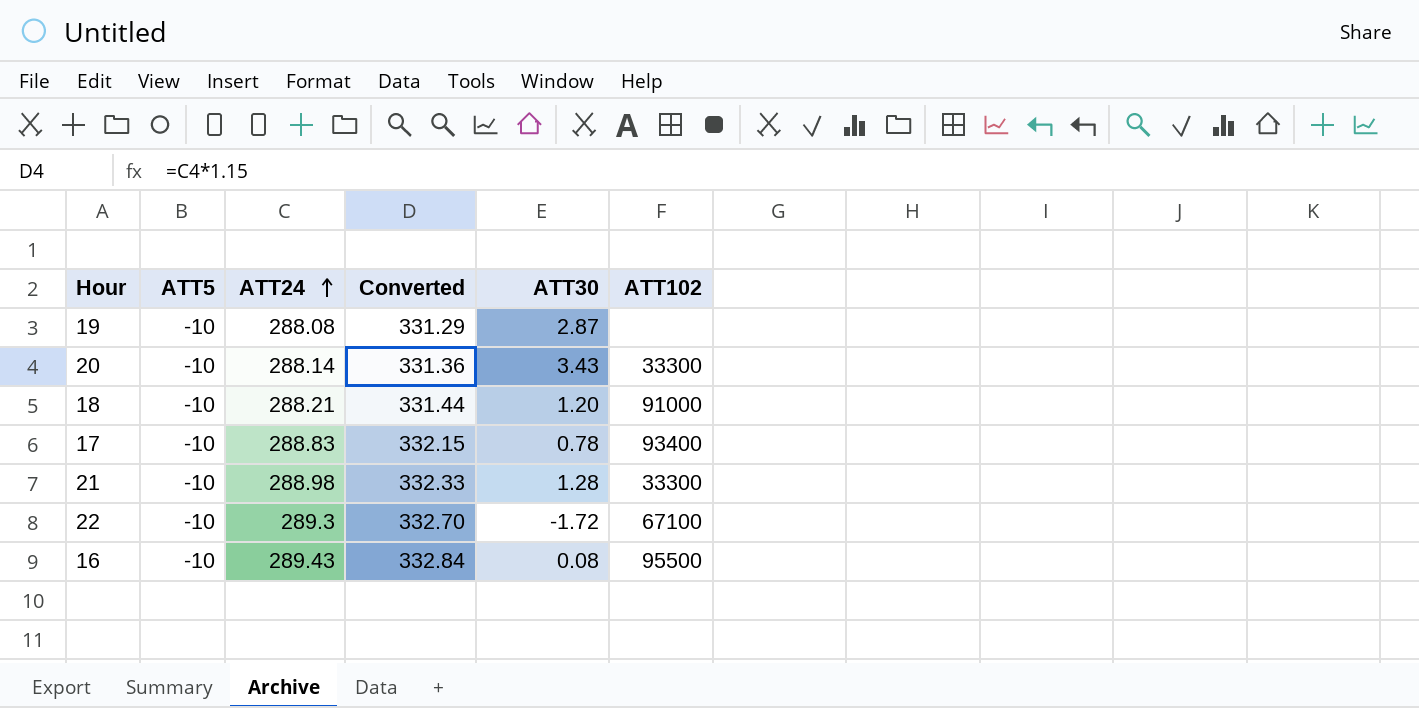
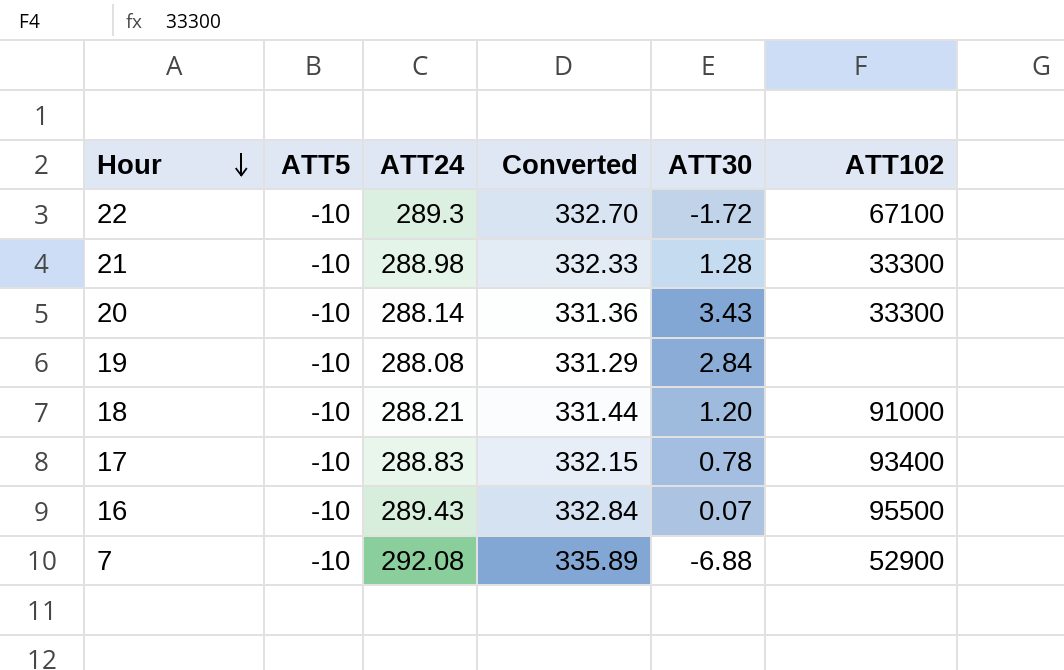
row order: ATT24 ascending -> Hour descending
19 | ATT30: 2.87 -> 2.84
16 | ATT30: 0.08 -> 0.07
row 7: none -> -10 | 292.08 | 335.89 | -6.88 | 52900

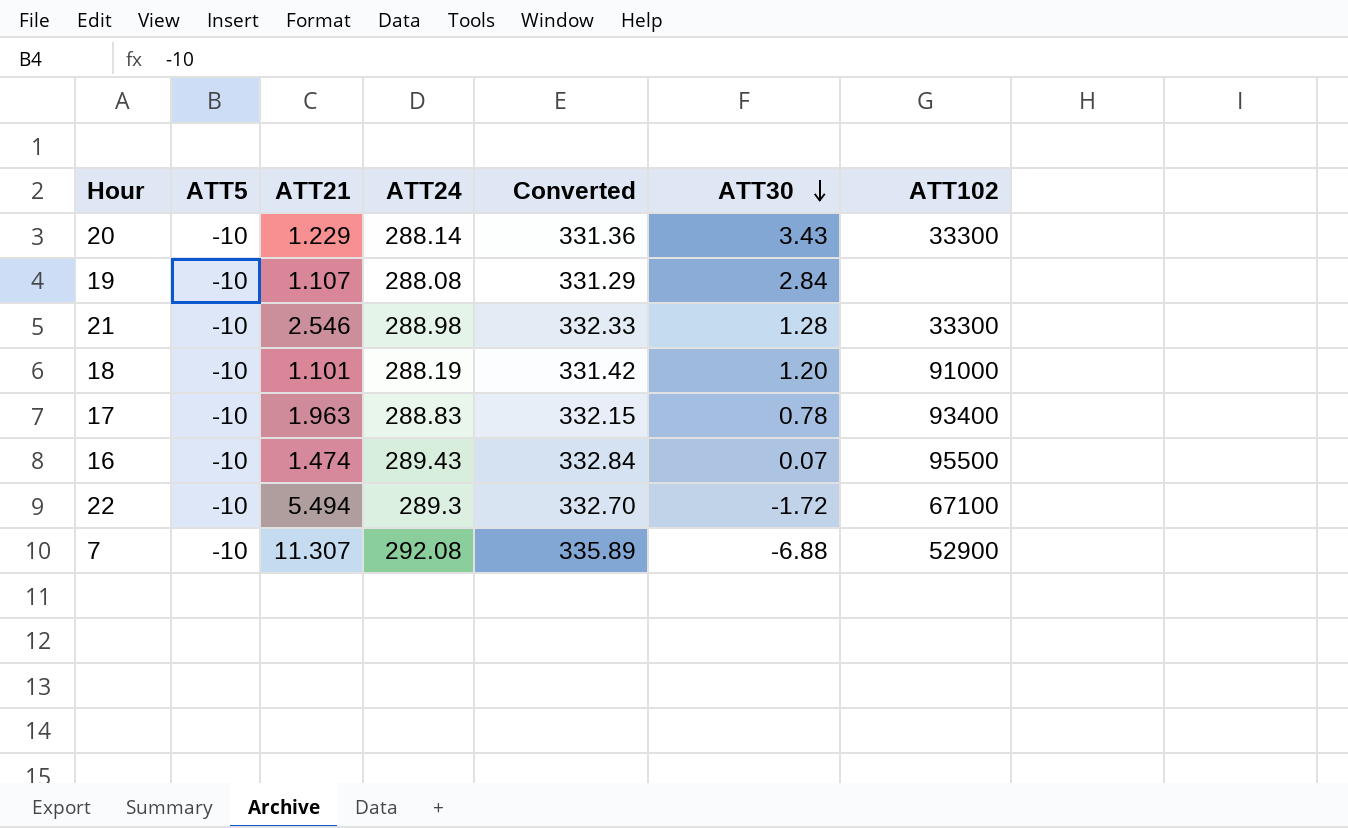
row order: Hour descending -> ATT30 descending
column ATT21 | position: none -> 3
18 | ATT24: 288.21 -> 288.19
18 | Converted: 331.44 -> 331.42

